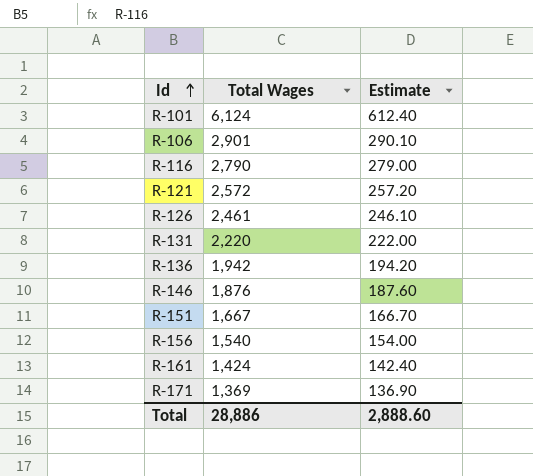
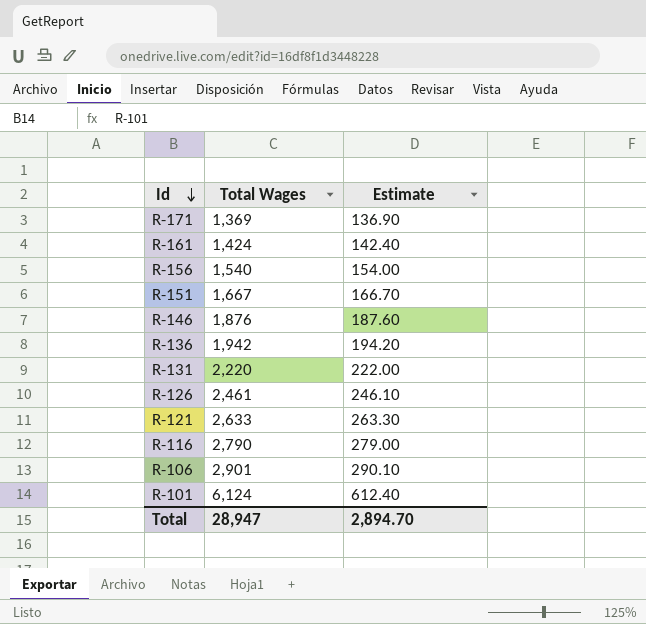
row order: Id ascending -> Id descending
R-121 | Total Wages: 2,572 -> 2,633
R-121 | Estimate: 257.20 -> 263.30
Total | Total Wages: 28,886 -> 28,947
Total | Estimate: 2,888.60 -> 2,894.70

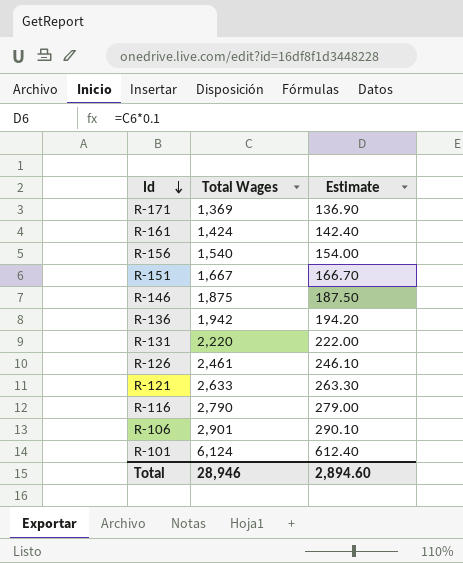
R-146 | Total Wages: 1,876 -> 1,875
R-146 | Estimate: 187.60 -> 187.50
Total | Total Wages: 28,947 -> 28,946
Total | Estimate: 2,894.70 -> 2,894.60

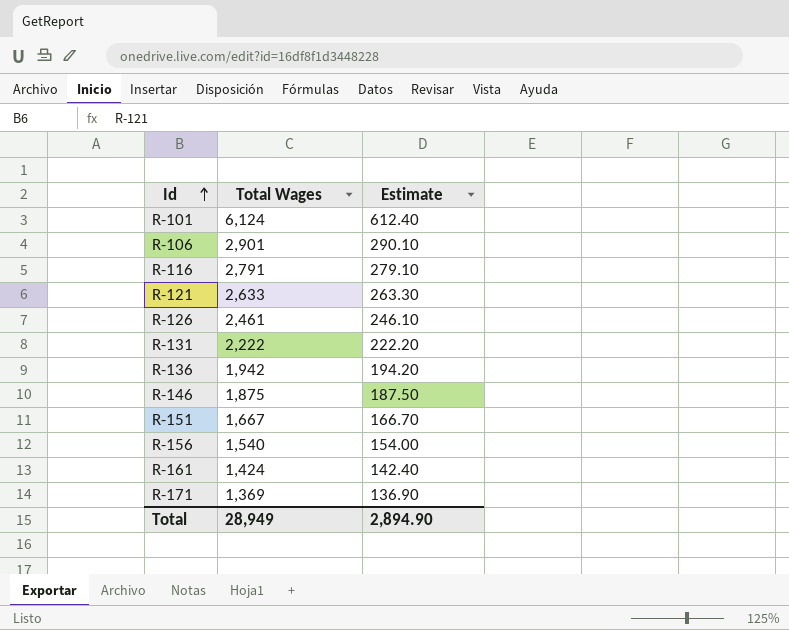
row order: Id descending -> Id ascending
R-116 | Total Wages: 2,790 -> 2,791
R-116 | Estimate: 279.00 -> 279.10
R-131 | Total Wages: 2,220 -> 2,222
R-131 | Estimate: 222.00 -> 222.20
Total | Total Wages: 28,946 -> 28,949
Total | Estimate: 2,894.60 -> 2,894.90

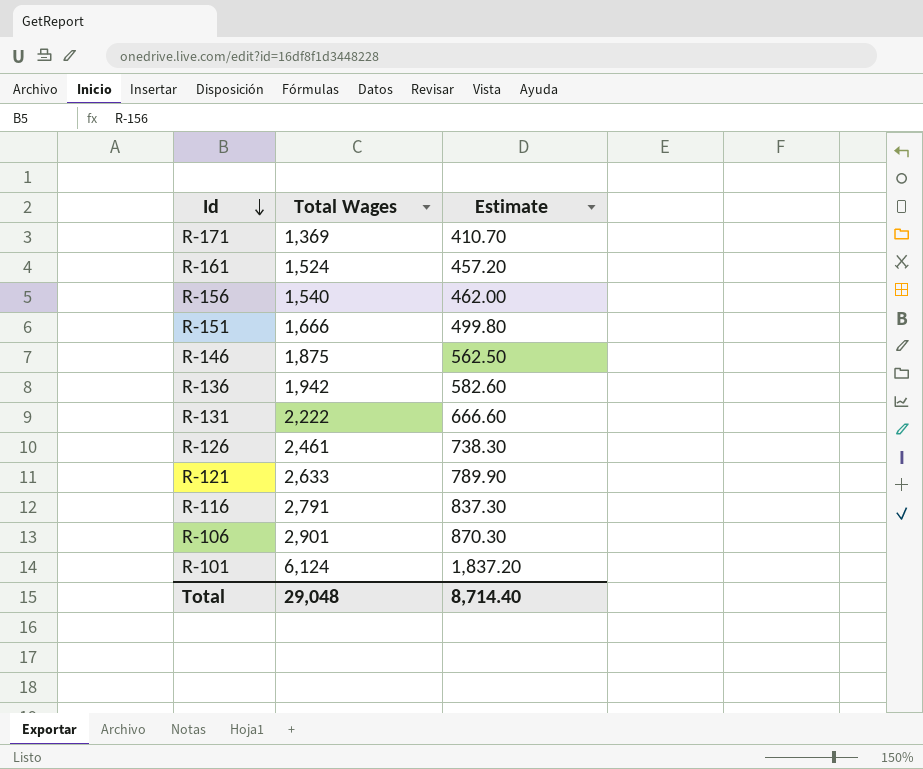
row order: Id ascending -> Id descending
column Estimate | formula: [Total Wages] * 0.1 -> [Total Wages] * 0.3
R-161 | Total Wages: 1,424 -> 1,524
R-151 | Total Wages: 1,667 -> 1,666
Total | Total Wages: 28,949 -> 29,048
Total | Estimate: 2,894.90 -> 8,714.40

